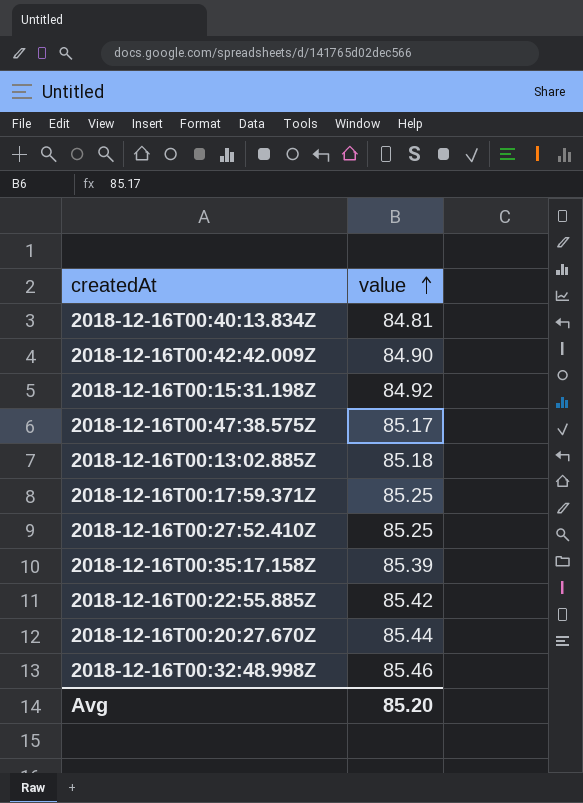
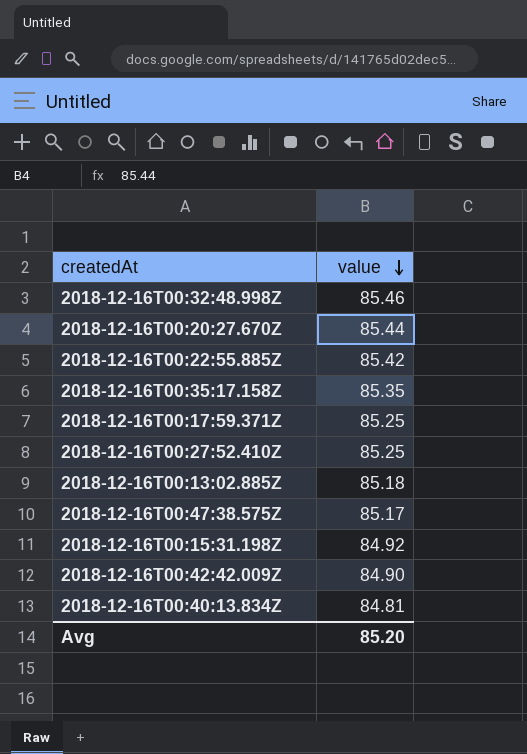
row order: value ascending -> value descending
2018-12-16T00:35:17.158Z | value: 85.39 -> 85.35

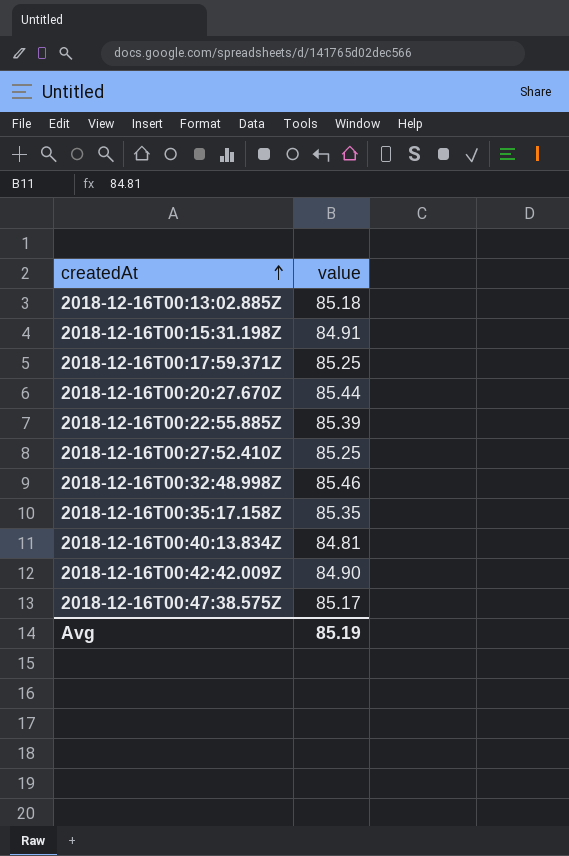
row order: value descending -> createdAt ascending
2018-12-16T00:15:31.198Z | value: 84.92 -> 84.91
2018-12-16T00:22:55.885Z | value: 85.42 -> 85.39
Avg | value: 85.20 -> 85.19

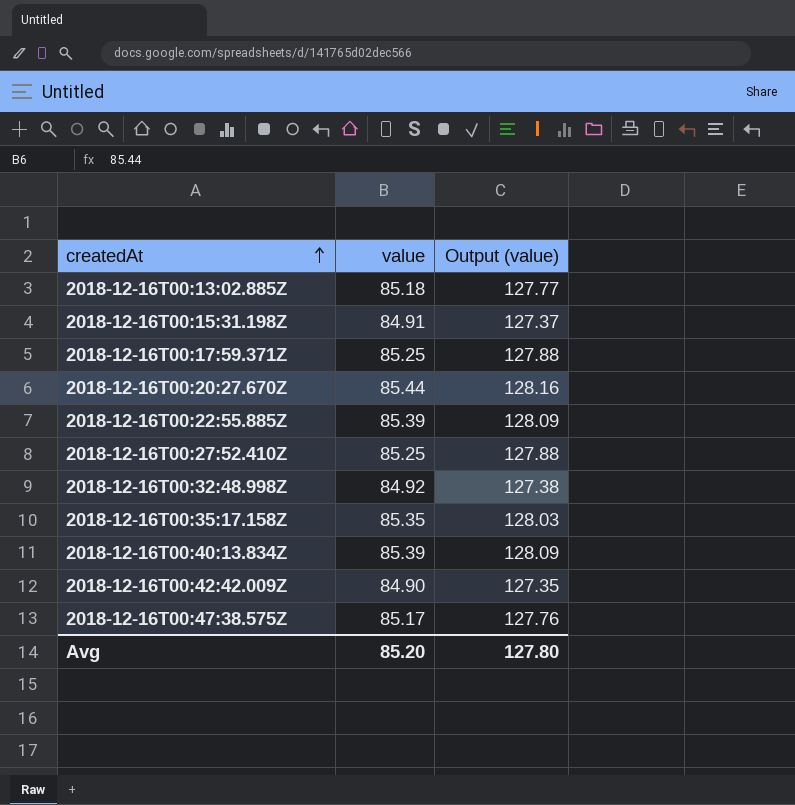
column Output (value) | formula: none -> [value] * 1.5
2018-12-16T00:32:48.998Z | value: 85.46 -> 84.92
2018-12-16T00:40:13.834Z | value: 84.81 -> 85.39
Avg | value: 85.19 -> 85.20

